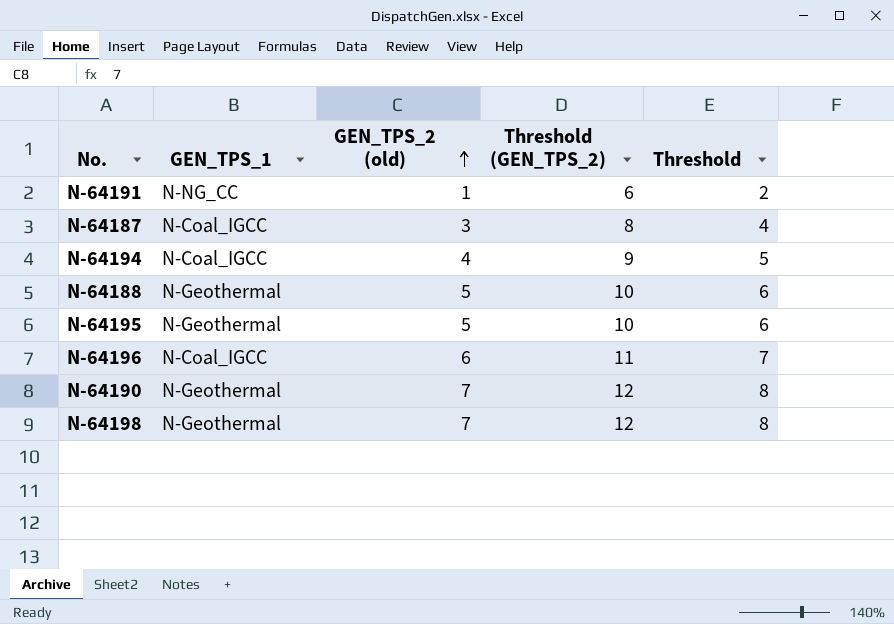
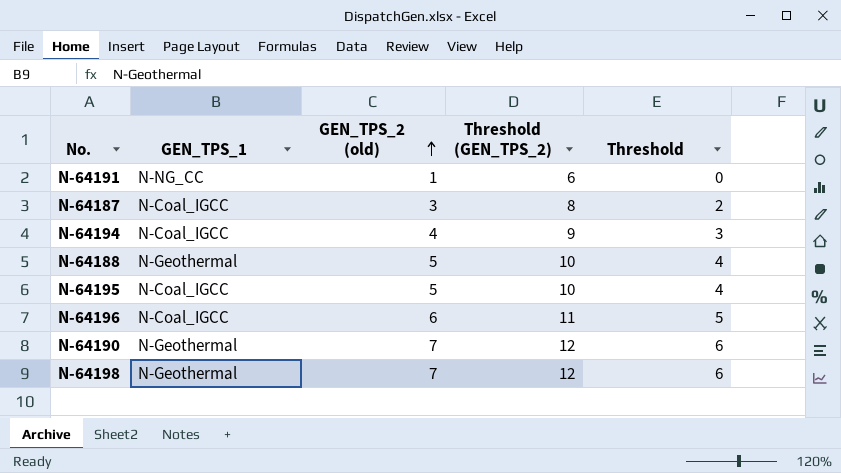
column Threshold | formula: [GEN_TPS_2 (old)] + 1 -> [GEN_TPS_2 (old)] - 1
N-64195 | GEN_TPS_1: N-Geothermal -> N-Coal_IGCC

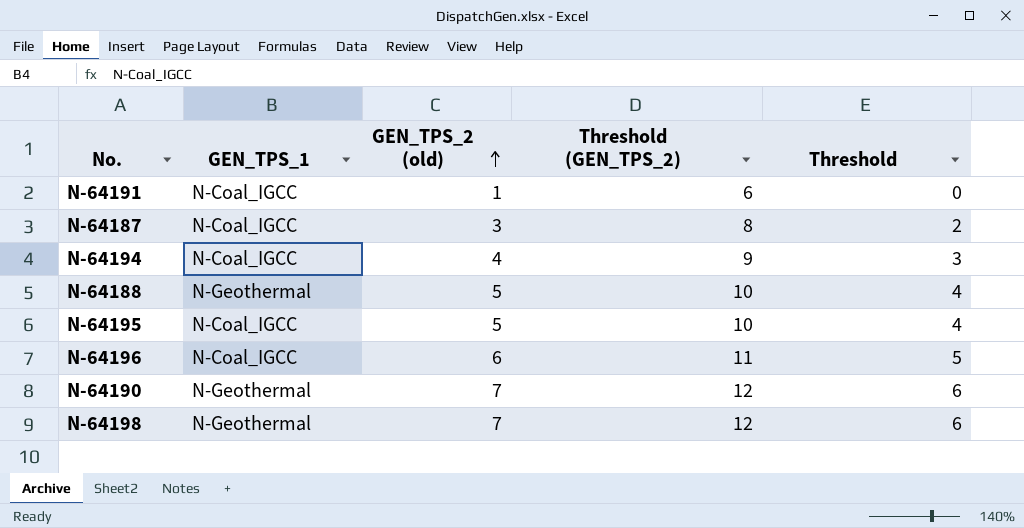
N-64191 | GEN_TPS_1: N-NG_CC -> N-Coal_IGCC

